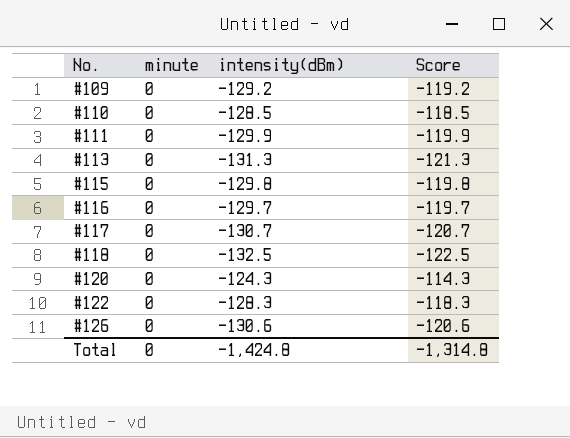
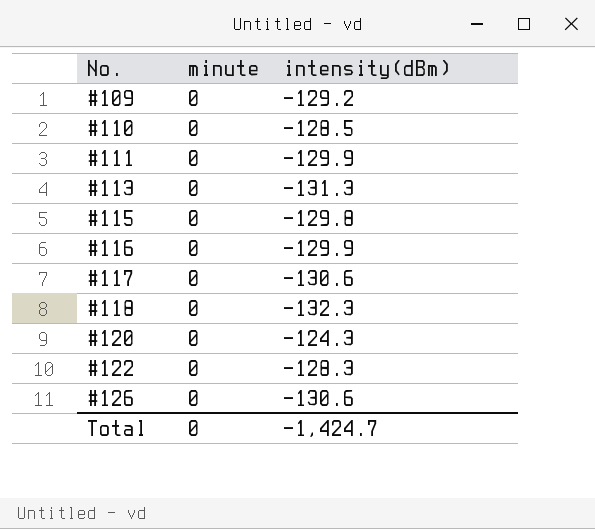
column Score | formula: [intensity(dBm)] + 10 -> none
#116 | intensity(dBm): -129.7 -> -129.9
#117 | intensity(dBm): -130.7 -> -130.6
#118 | intensity(dBm): -132.5 -> -132.3
Total | intensity(dBm): -1,424.8 -> -1,424.7

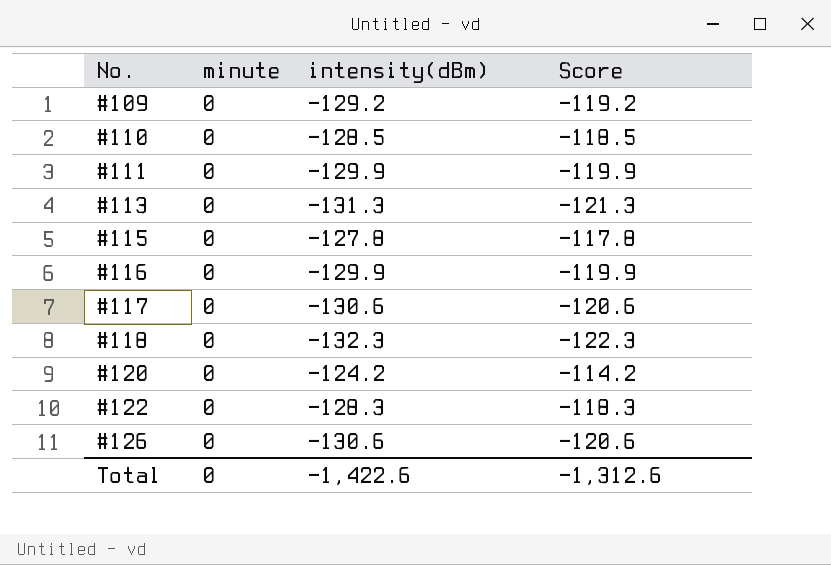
column Score | formula: none -> [intensity(dBm)] + 10
#115 | intensity(dBm): -129.8 -> -127.8
#120 | intensity(dBm): -124.3 -> -124.2
Total | intensity(dBm): -1,424.7 -> -1,422.6

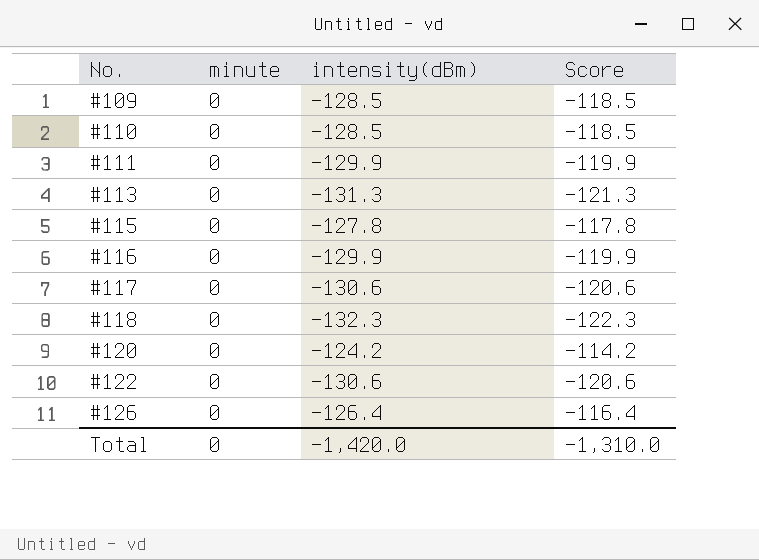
#109 | intensity(dBm): -129.2 -> -128.5
#109 | Score: -119.2 -> -118.5
#122 | intensity(dBm): -128.3 -> -130.6
#122 | Score: -118.3 -> -120.6
#126 | intensity(dBm): -130.6 -> -126.4
#126 | Score: -120.6 -> -116.4
Total | intensity(dBm): -1,422.6 -> -1,420.0
Total | Score: -1,312.6 -> -1,310.0

